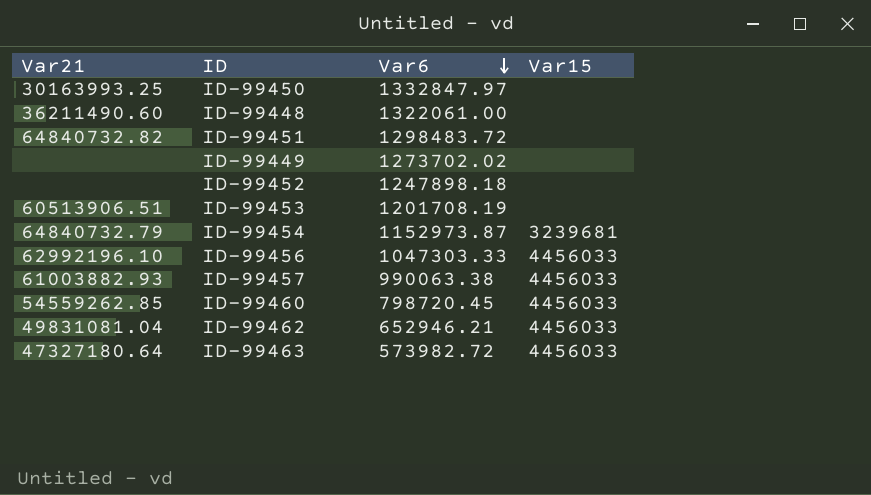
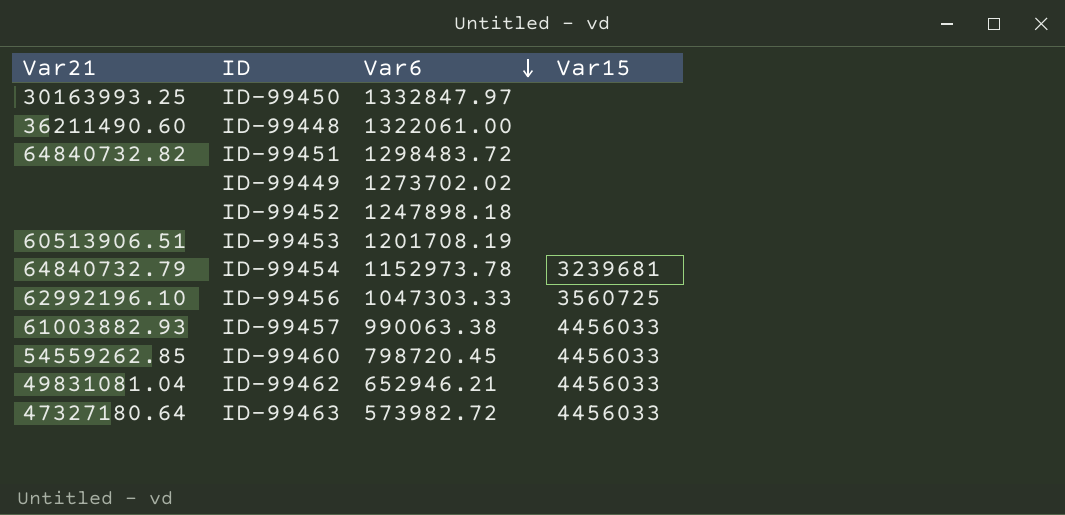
ID-99454 | Var6: 1152973.87 -> 1152973.78
ID-99456 | Var15: 4456033 -> 3560725

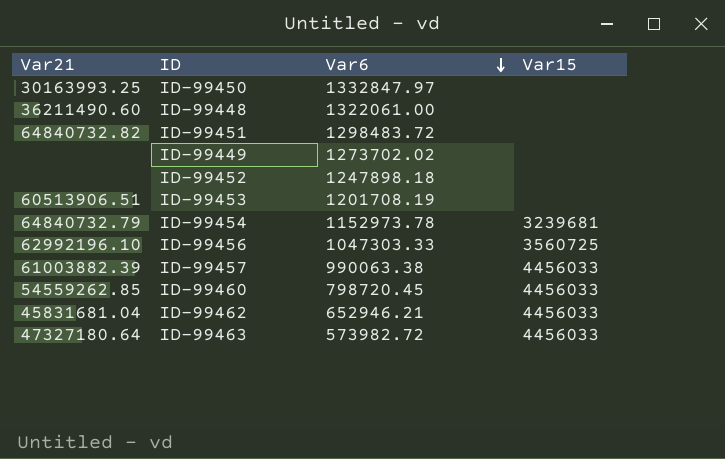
ID-99457 | Var21: 61003882.93 -> 61003882.39
ID-99462 | Var21: 49831081.04 -> 45831681.04

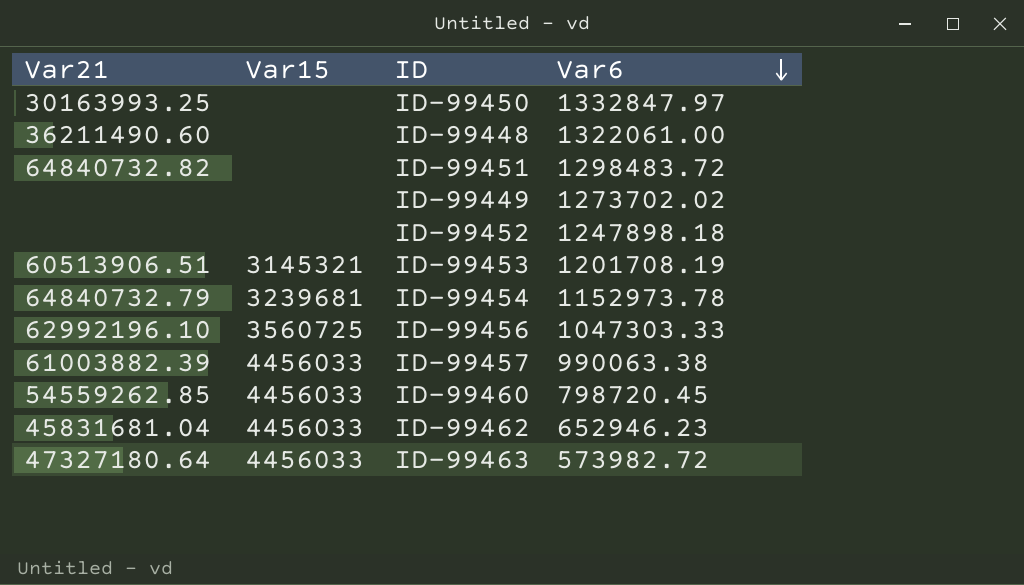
column Var15 | position: 4 -> 2
ID-99453 | Var15: none -> 3145321
ID-99462 | Var6: 652946.21 -> 652946.23

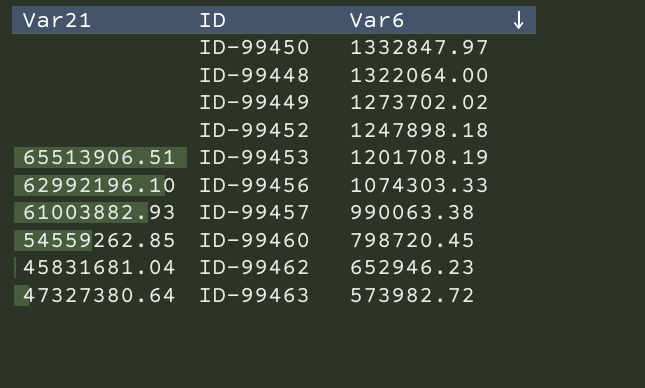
column Var15 | position: 2 -> none
row ID-99451: 64840732.82 | none | 1298483.72 -> none
row ID-99454: 64840732.79 | 3239681 | 1152973.78 -> none
ID-99450 | Var21: 30163993.25 -> none
ID-99448 | Var21: 36211490.60 -> none
ID-99448 | Var6: 1322061.00 -> 1322064.00
ID-99453 | Var21: 60513906.51 -> 65513906.51
ID-99456 | Var6: 1047303.33 -> 1074303.33
ID-99457 | Var21: 61003882.39 -> 61003882.93
ID-99463 | Var21: 47327180.64 -> 47327380.64

